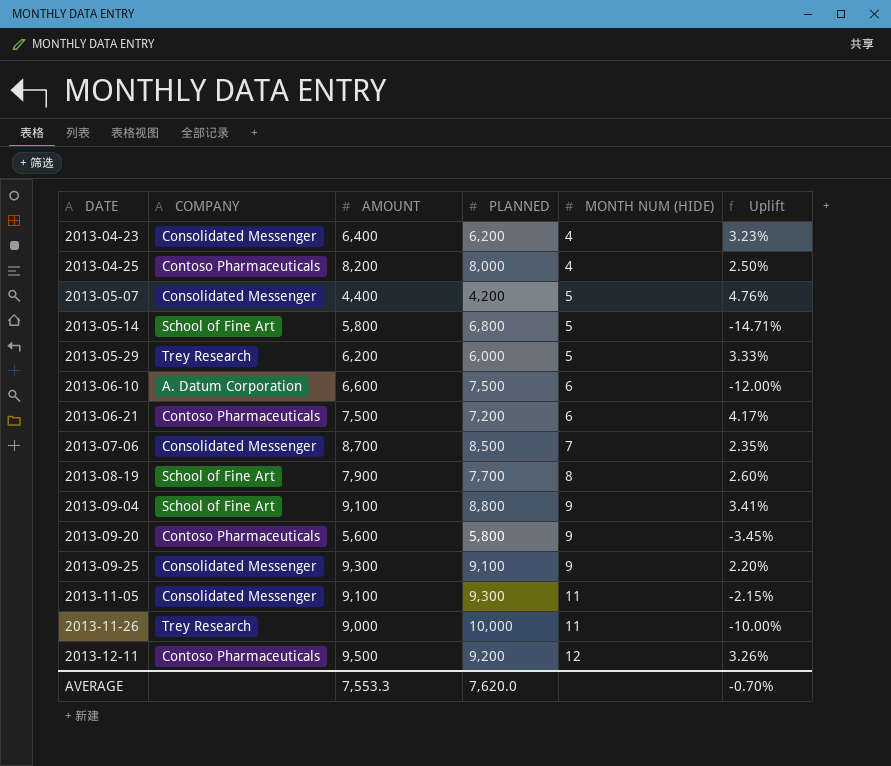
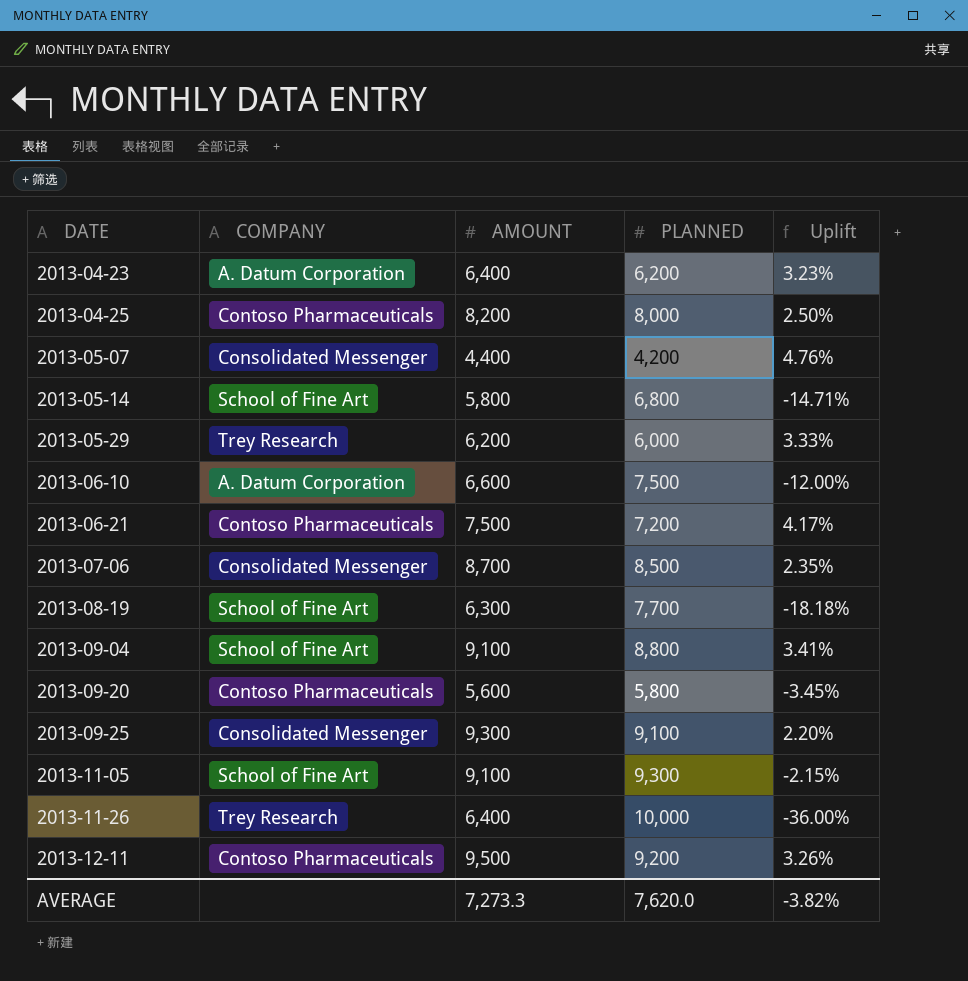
column MONTH NUM (HIDE) | position: 5 -> none
2013-04-23 | COMPANY: Consolidated Messenger -> A. Datum Corporation
2013-08-19 | AMOUNT: 7,900 -> 6,300
2013-08-19 | Uplift: 2.60% -> -18.18%
2013-11-05 | COMPANY: Consolidated Messenger -> School of Fine Art
2013-11-26 | AMOUNT: 9,000 -> 6,400
2013-11-26 | Uplift: -10.00% -> -36.00%
AVERAGE | AMOUNT: 7,553.3 -> 7,273.3
AVERAGE | Uplift: -0.70% -> -3.82%

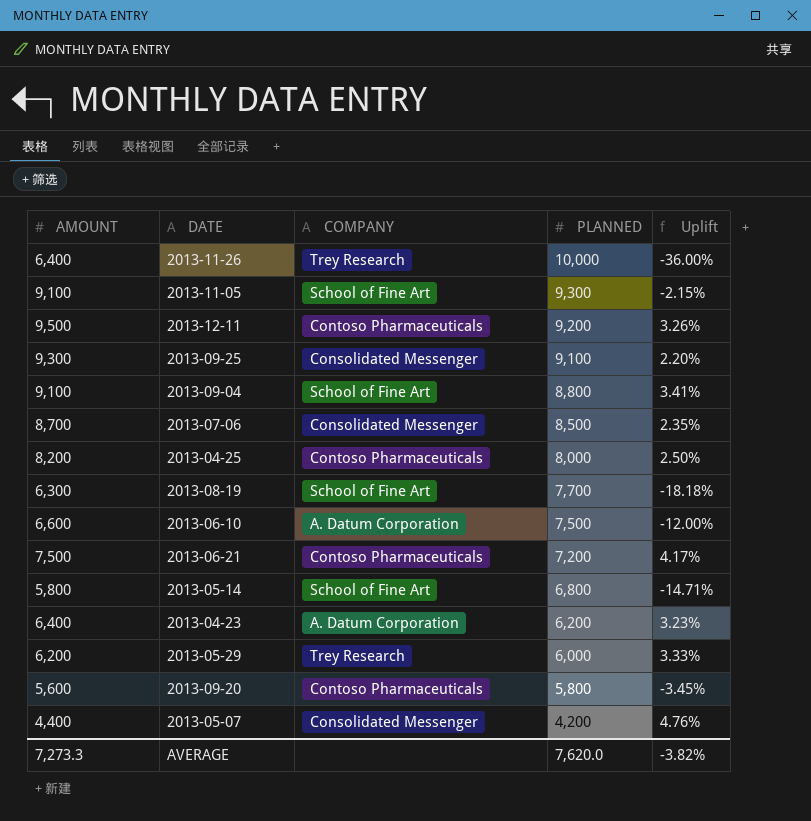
row order: DATE ascending -> PLANNED descending
column AMOUNT | position: 3 -> 1

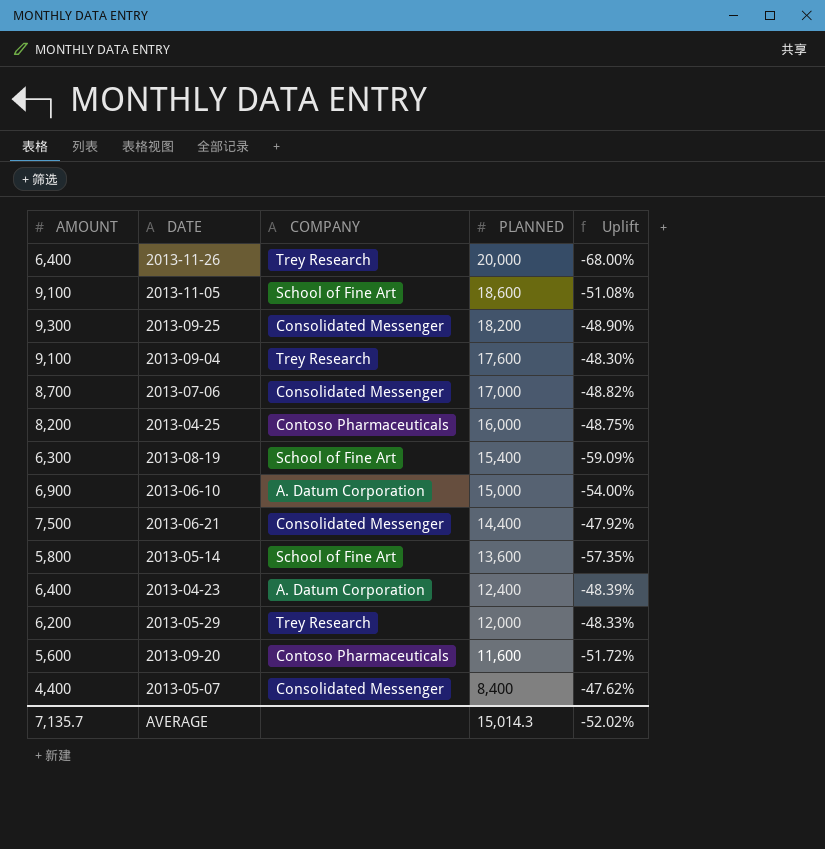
row 2013-12-11: 9,500 | Contoso Pharmaceuticals | 9,200 | 3.26% -> none
2013-11-26 | PLANNED: 10,000 -> 20,000
2013-11-26 | Uplift: -36.00% -> -68.00%
2013-11-05 | PLANNED: 9,300 -> 18,600
2013-11-05 | Uplift: -2.15% -> -51.08%
2013-09-25 | PLANNED: 9,100 -> 18,200
2013-09-25 | Uplift: 2.20% -> -48.90%
2013-09-04 | COMPANY: School of Fine Art -> Trey Research
2013-09-04 | PLANNED: 8,800 -> 17,600
2013-09-04 | Uplift: 3.41% -> -48.30%
2013-07-06 | PLANNED: 8,500 -> 17,000
2013-07-06 | Uplift: 2.35% -> -48.82%
2013-04-25 | PLANNED: 8,000 -> 16,000
2013-04-25 | Uplift: 2.50% -> -48.75%
2013-08-19 | PLANNED: 7,700 -> 15,400
2013-08-19 | Uplift: -18.18% -> -59.09%
2013-06-10 | AMOUNT: 6,600 -> 6,900
2013-06-10 | PLANNED: 7,500 -> 15,000
2013-06-10 | Uplift: -12.00% -> -54.00%
2013-06-21 | COMPANY: Contoso Pharmaceuticals -> Consolidated Messenger
2013-06-21 | PLANNED: 7,200 -> 14,400
2013-06-21 | Uplift: 4.17% -> -47.92%
2013-05-14 | PLANNED: 6,800 -> 13,600
2013-05-14 | Uplift: -14.71% -> -57.35%
2013-04-23 | PLANNED: 6,200 -> 12,400
2013-04-23 | Uplift: 3.23% -> -48.39%
2013-05-29 | PLANNED: 6,000 -> 12,000
2013-05-29 | Uplift: 3.33% -> -48.33%
2013-09-20 | PLANNED: 5,800 -> 11,600
2013-09-20 | Uplift: -3.45% -> -51.72%
2013-05-07 | PLANNED: 4,200 -> 8,400
2013-05-07 | Uplift: 4.76% -> -47.62%
AVERAGE | AMOUNT: 7,273.3 -> 7,135.7
AVERAGE | PLANNED: 7,620.0 -> 15,014.3
AVERAGE | Uplift: -3.82% -> -52.02%

